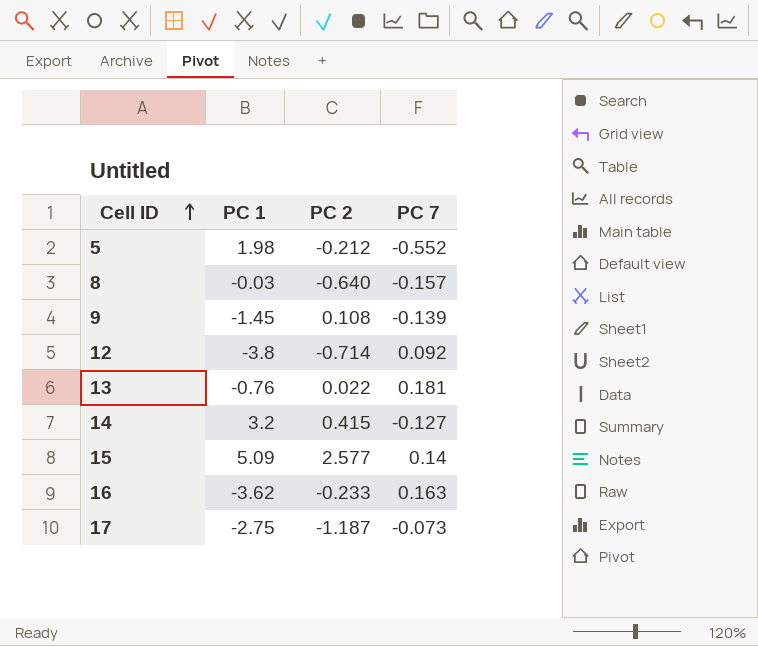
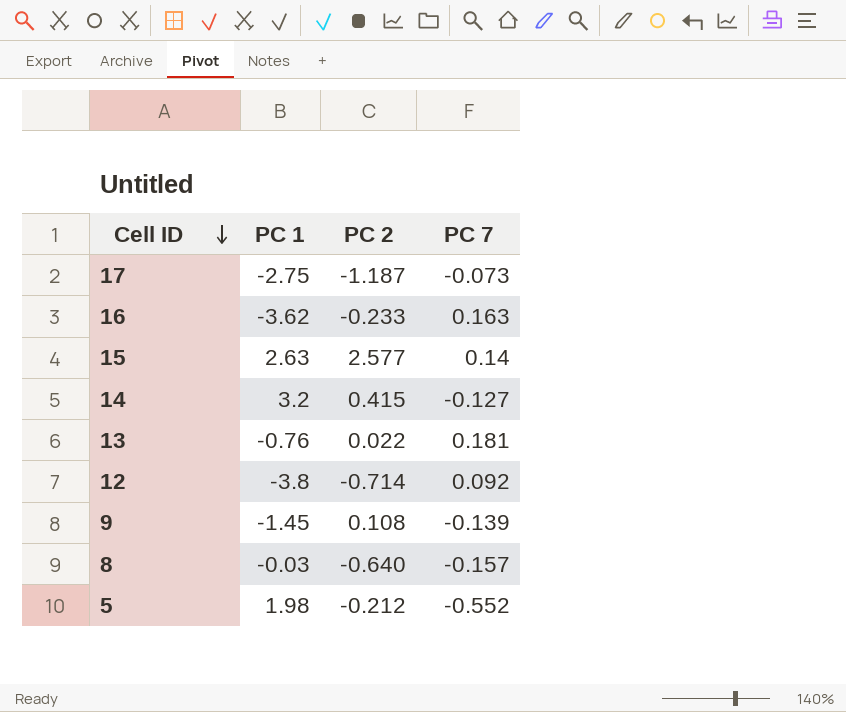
row order: Cell ID ascending -> Cell ID descending
15 | PC 1: 5.09 -> 2.63

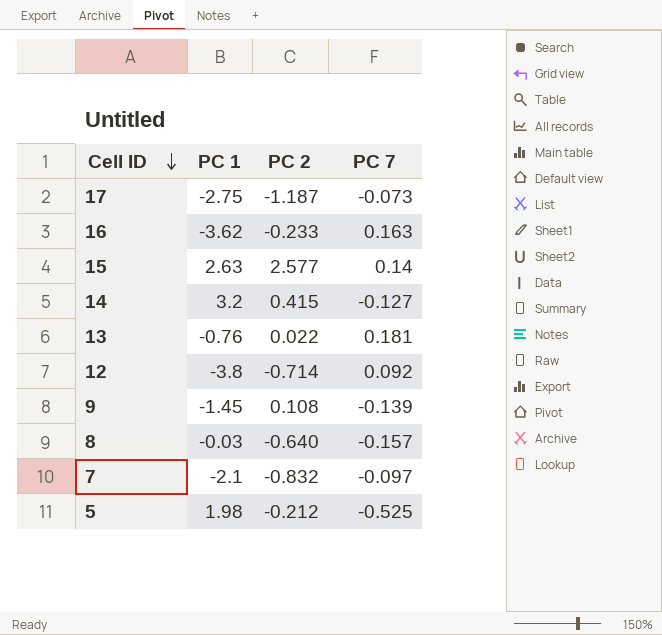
row 7: none -> -2.1 | -0.832 | -0.097
5 | PC 7: -0.552 -> -0.525

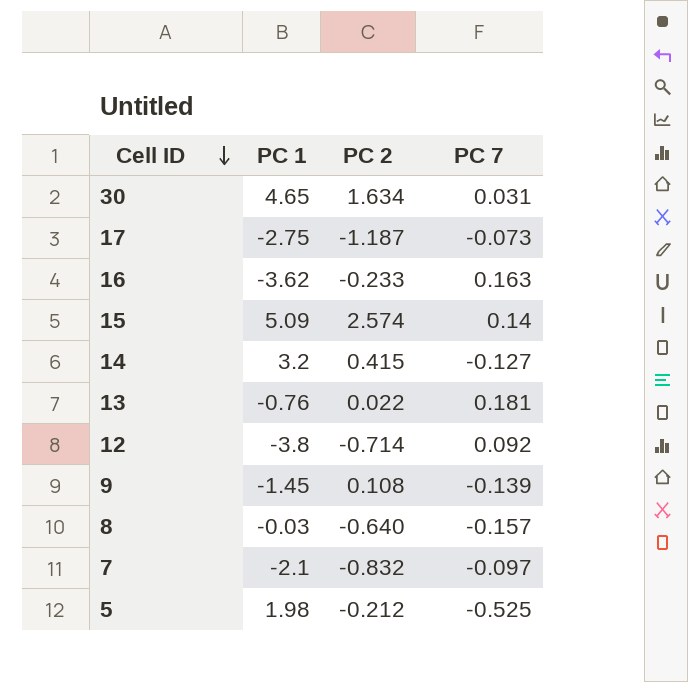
row 30: none -> 4.65 | 1.634 | 0.031
15 | PC 1: 2.63 -> 5.09
15 | PC 2: 2.577 -> 2.574

